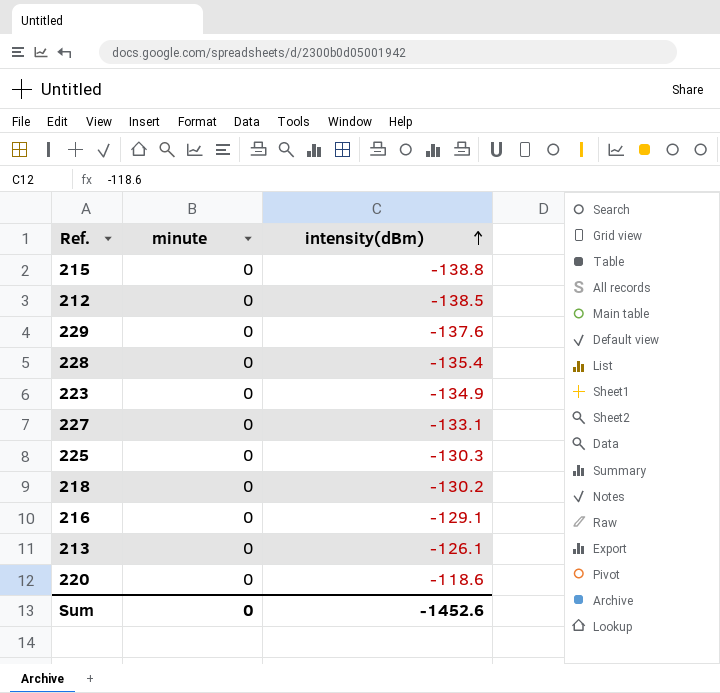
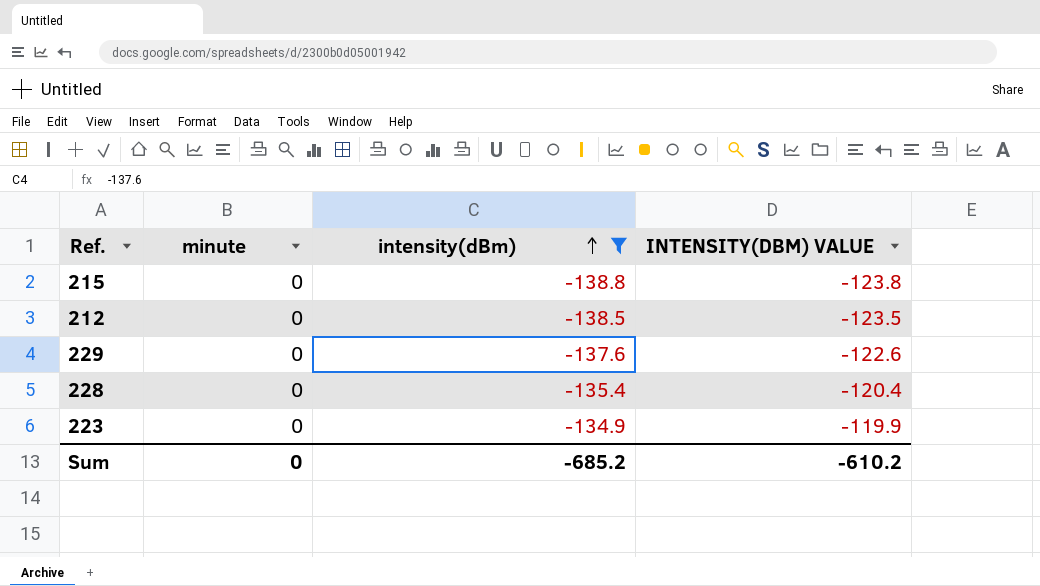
filter: none -> intensity(dBm) <= -134.9
column INTENSITY(DBM) VALUE | formula: none -> [intensity(dBm)] + 15
Sum | intensity(dBm): -1452.6 -> -685.2

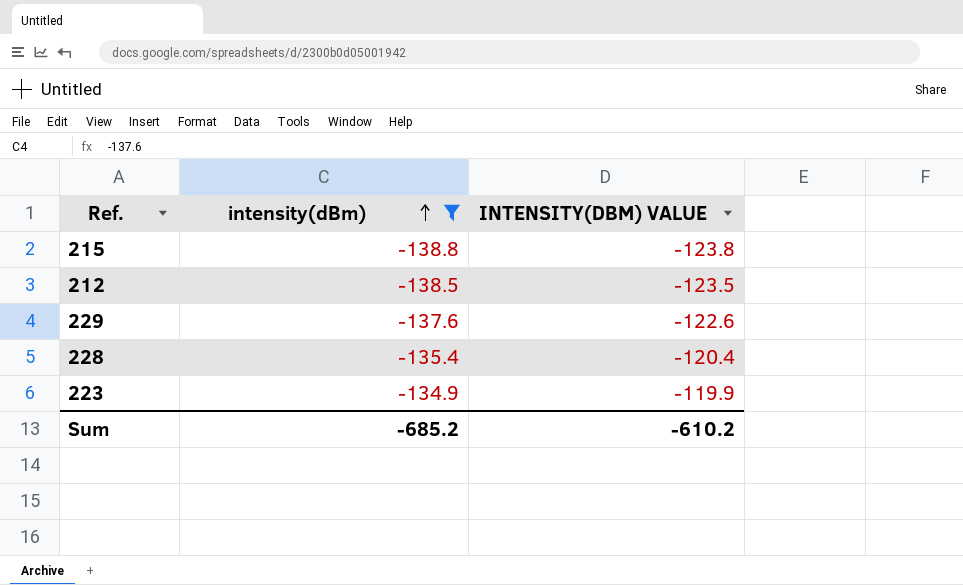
column minute | position: 2 -> none

